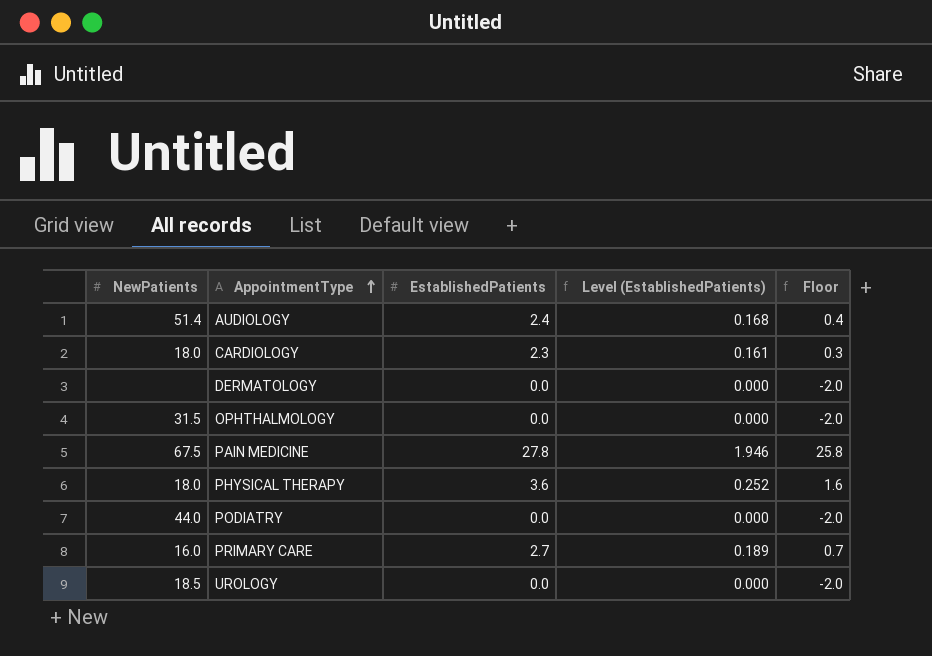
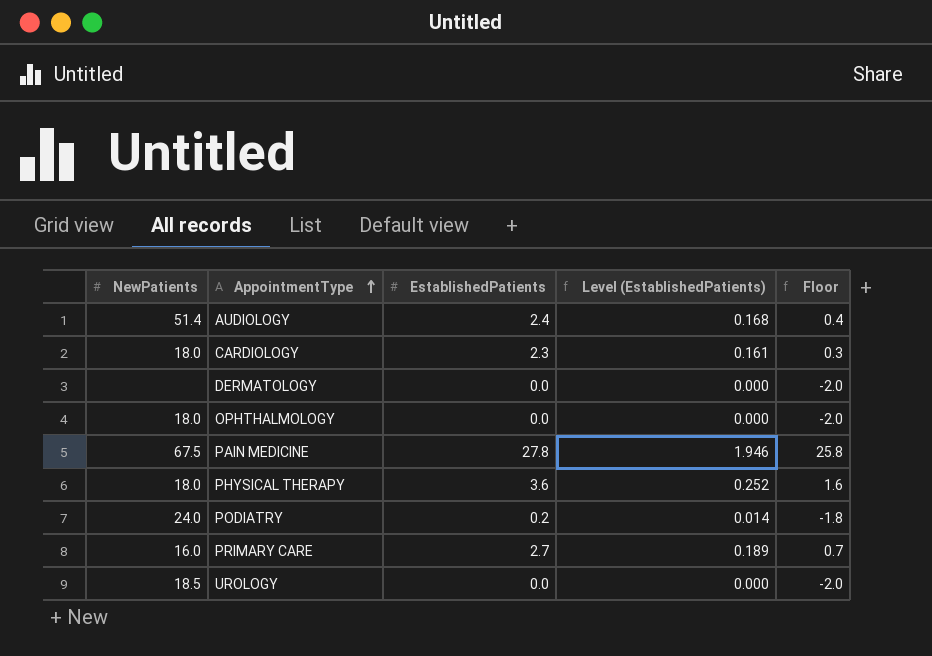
OPHTHALMOLOGY | NewPatients: 31.5 -> 18.0
PODIATRY | NewPatients: 44.0 -> 24.0
PODIATRY | EstablishedPatients: 0.0 -> 0.2
PODIATRY | Level (EstablishedPatients): 0.000 -> 0.014
PODIATRY | Floor: -2.0 -> -1.8

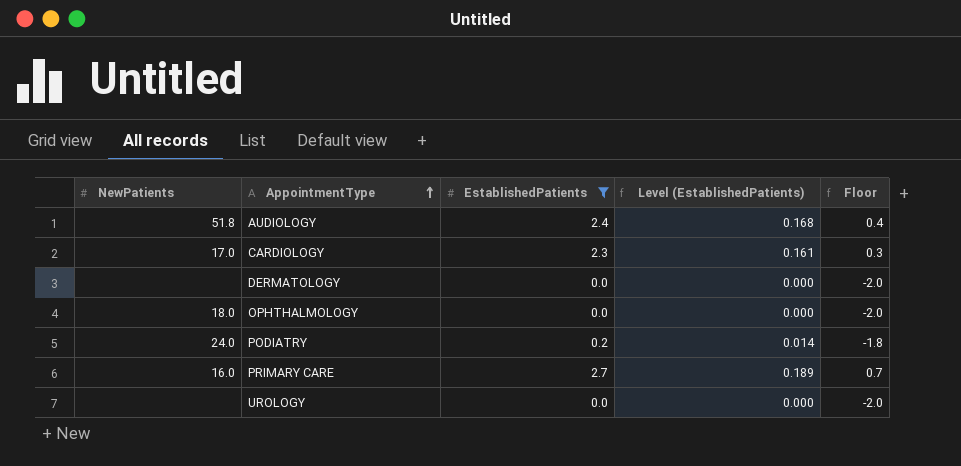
filter: none -> EstablishedPatients <= 2.7
AUDIOLOGY | NewPatients: 51.4 -> 51.8
CARDIOLOGY | NewPatients: 18.0 -> 17.0
UROLOGY | NewPatients: 18.5 -> none

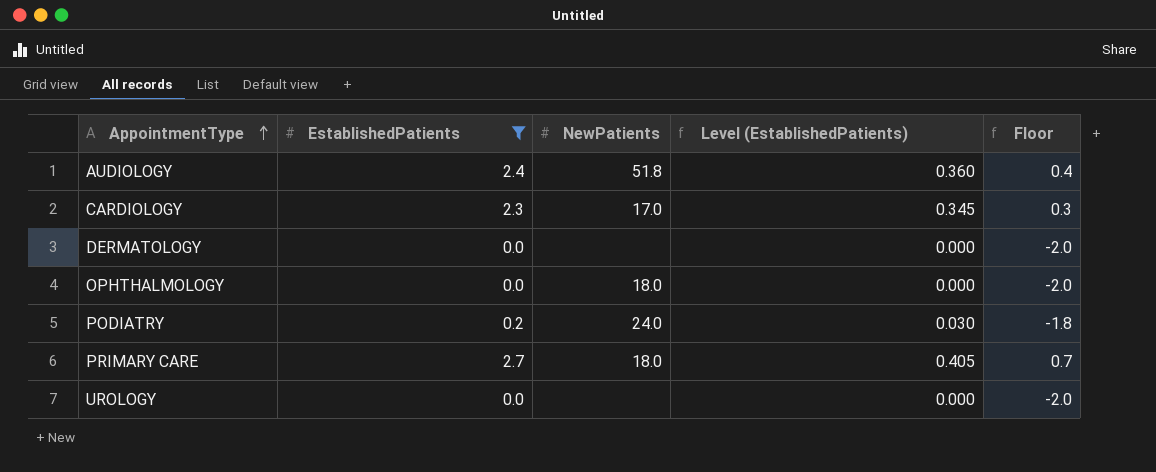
column NewPatients | position: 1 -> 3
column Level (EstablishedPatients) | formula: [EstablishedPatients] * 0.07 -> [EstablishedPatients] * 0.15
PRIMARY CARE | NewPatients: 16.0 -> 18.0

